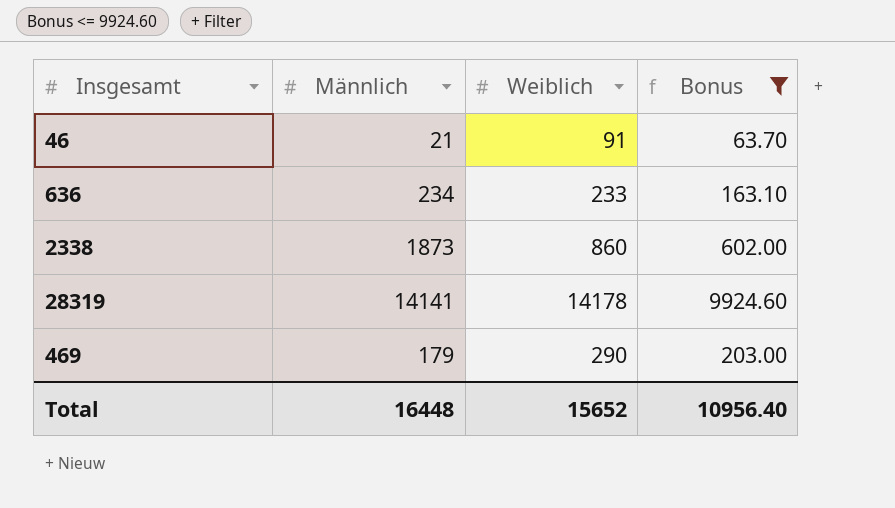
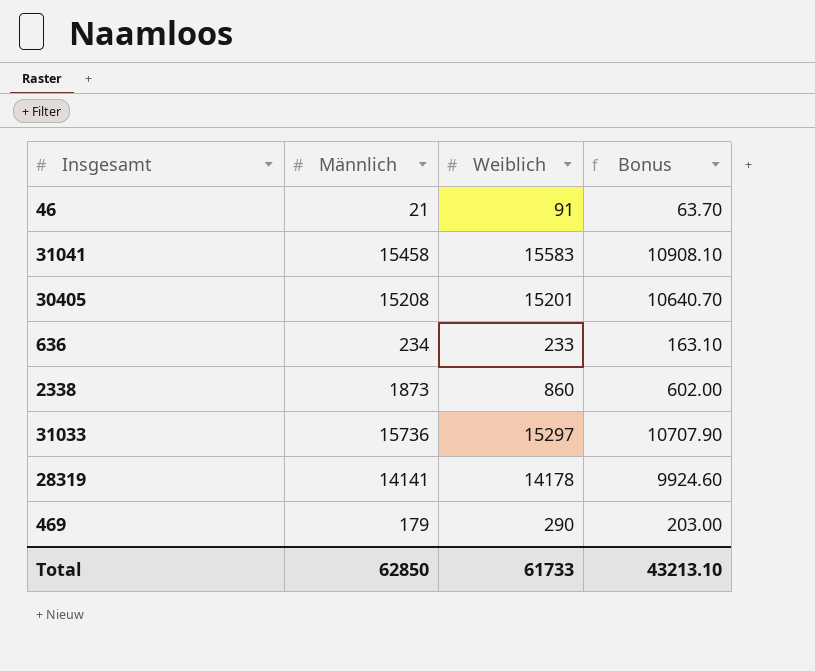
filter: Bonus <= 9924.60 -> none
Total | Männlich: 16448 -> 62850
Total | Weiblich: 15652 -> 61733
Total | Bonus: 10956.40 -> 43213.10

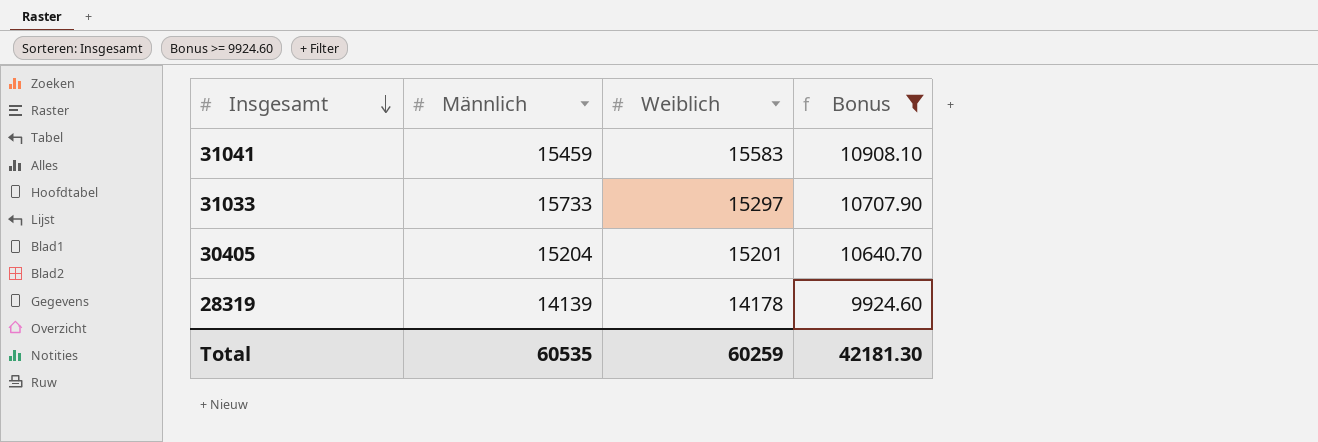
filter: none -> Bonus >= 9924.60
row order: none -> Insgesamt descending
31041 | Männlich: 15458 -> 15459
31033 | Männlich: 15736 -> 15733
30405 | Männlich: 15208 -> 15204
28319 | Männlich: 14141 -> 14139
Total | Männlich: 62850 -> 60535
Total | Weiblich: 61733 -> 60259
Total | Bonus: 43213.10 -> 42181.30

